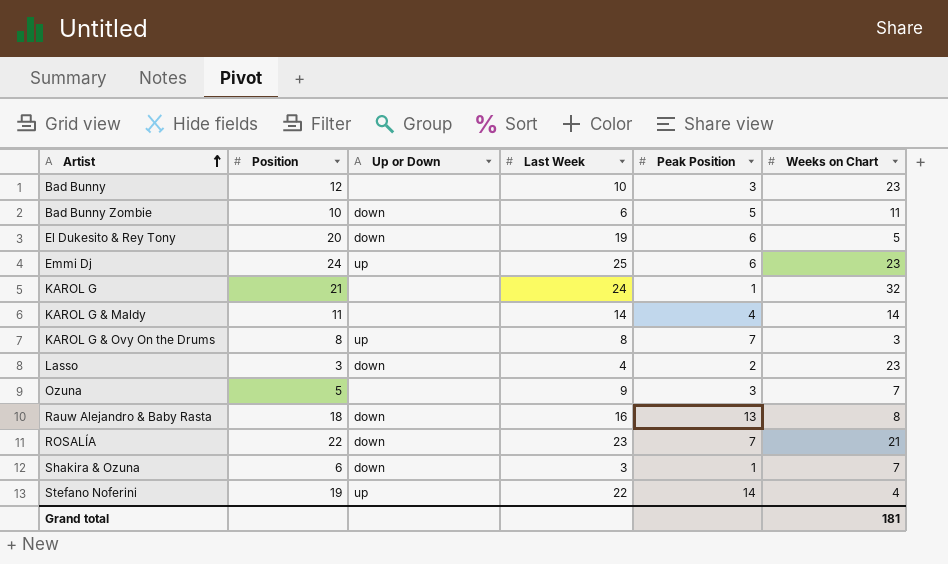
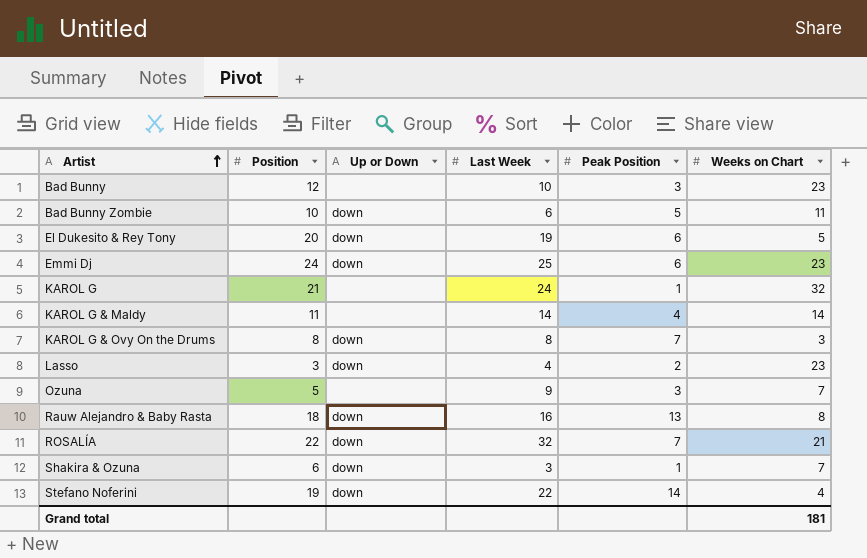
Emmi Dj | Up or Down: up -> down
KAROL G & Ovy On the Drums | Up or Down: up -> down
ROSALÍA | Last Week: 23 -> 32
Stefano Noferini | Up or Down: up -> down

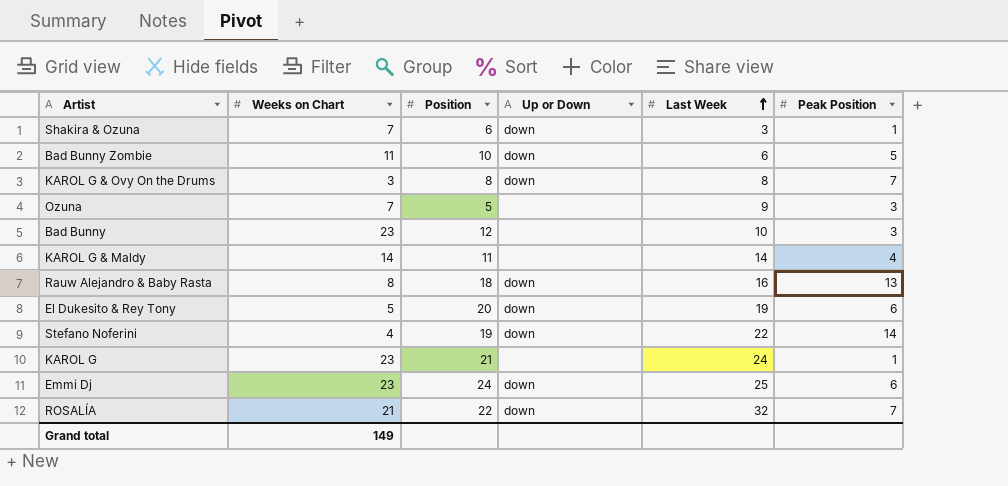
row order: Artist ascending -> Last Week ascending
column Weeks on Chart | position: 6 -> 2
row Lasso: 3 | down | 4 | 2 | 23 -> none
KAROL G | Weeks on Chart: 32 -> 23
Grand total | Weeks on Chart: 181 -> 149

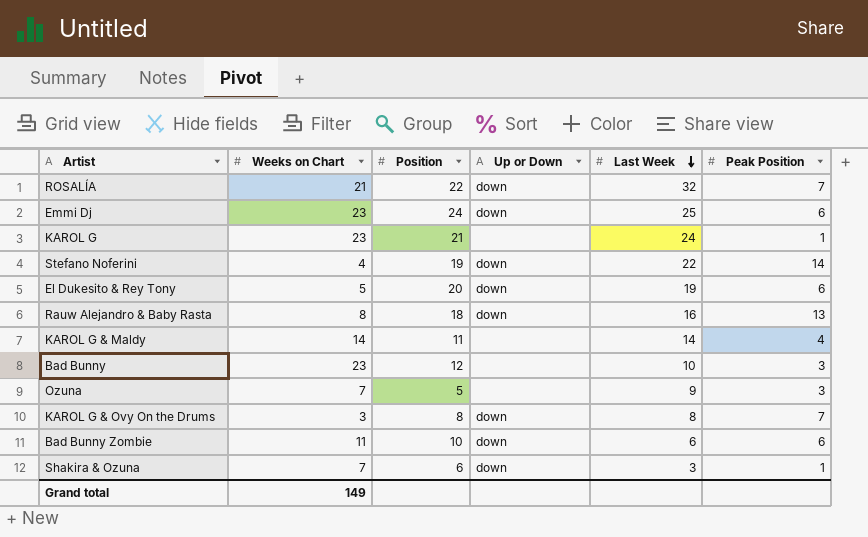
row order: Last Week ascending -> Last Week descending
Bad Bunny Zombie | Peak Position: 5 -> 6

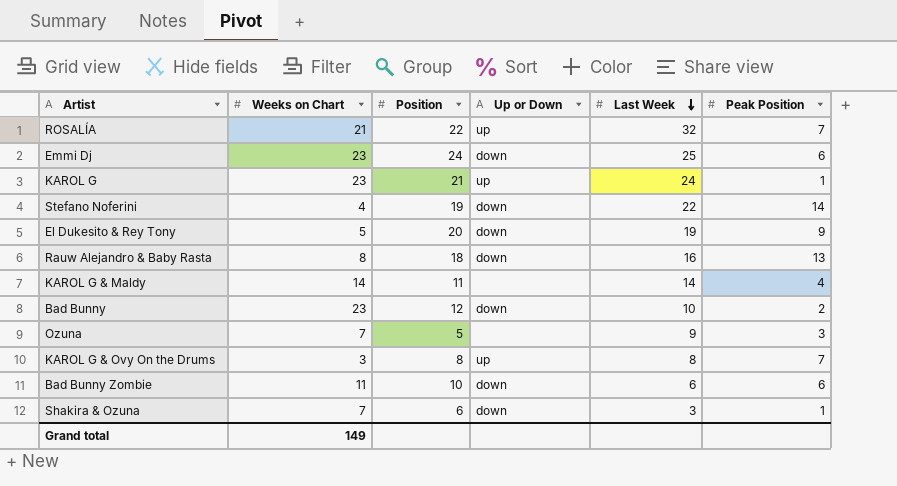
ROSALÍA | Up or Down: down -> up
KAROL G | Up or Down: none -> up
El Dukesito & Rey Tony | Peak Position: 6 -> 9
Bad Bunny | Up or Down: none -> down
Bad Bunny | Peak Position: 3 -> 2
KAROL G & Ovy On the Drums | Up or Down: down -> up

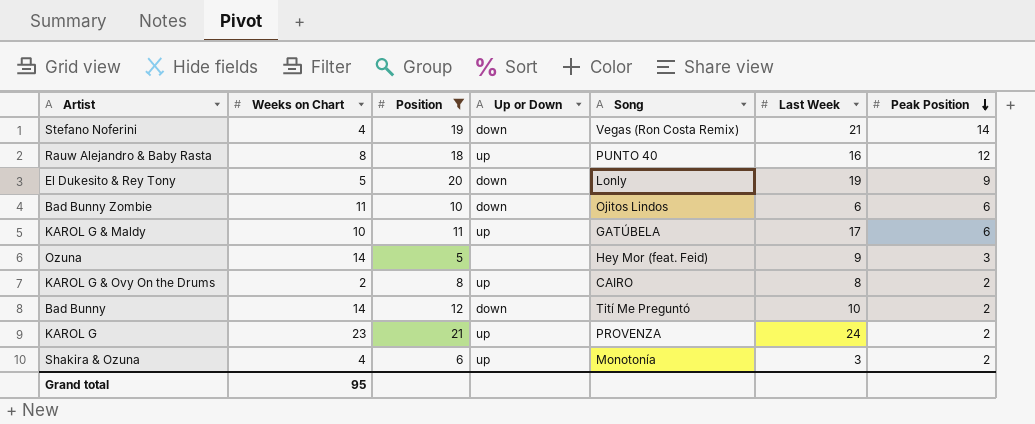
filter: none -> Position <= 21
row order: Last Week descending -> Peak Position descending
column Song | position: none -> 5
Stefano Noferini | Last Week: 22 -> 21
Rauw Alejandro & Baby Rasta | Up or Down: down -> up
Rauw Alejandro & Baby Rasta | Peak Position: 13 -> 12
KAROL G & Maldy | Weeks on Chart: 14 -> 10
KAROL G & Maldy | Up or Down: none -> up
KAROL G & Maldy | Last Week: 14 -> 17
KAROL G & Maldy | Peak Position: 4 -> 6
Ozuna | Weeks on Chart: 7 -> 14
KAROL G & Ovy On the Drums | Weeks on Chart: 3 -> 2
KAROL G & Ovy On the Drums | Peak Position: 7 -> 2
Bad Bunny | Weeks on Chart: 23 -> 14
KAROL G | Peak Position: 1 -> 2
Shakira & Ozuna | Weeks on Chart: 7 -> 4
Shakira & Ozuna | Up or Down: down -> up
Shakira & Ozuna | Peak Position: 1 -> 2
Grand total | Weeks on Chart: 149 -> 95

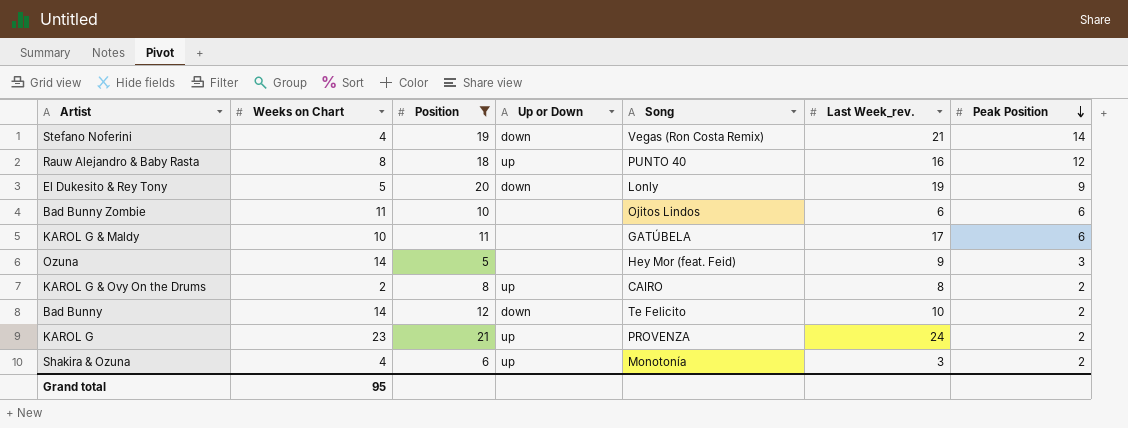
column name: Last Week -> Last Week_rev.
Bad Bunny Zombie | Up or Down: down -> none
KAROL G & Maldy | Up or Down: up -> none
Bad Bunny | Song: Tití Me Preguntó -> Te Felicito

